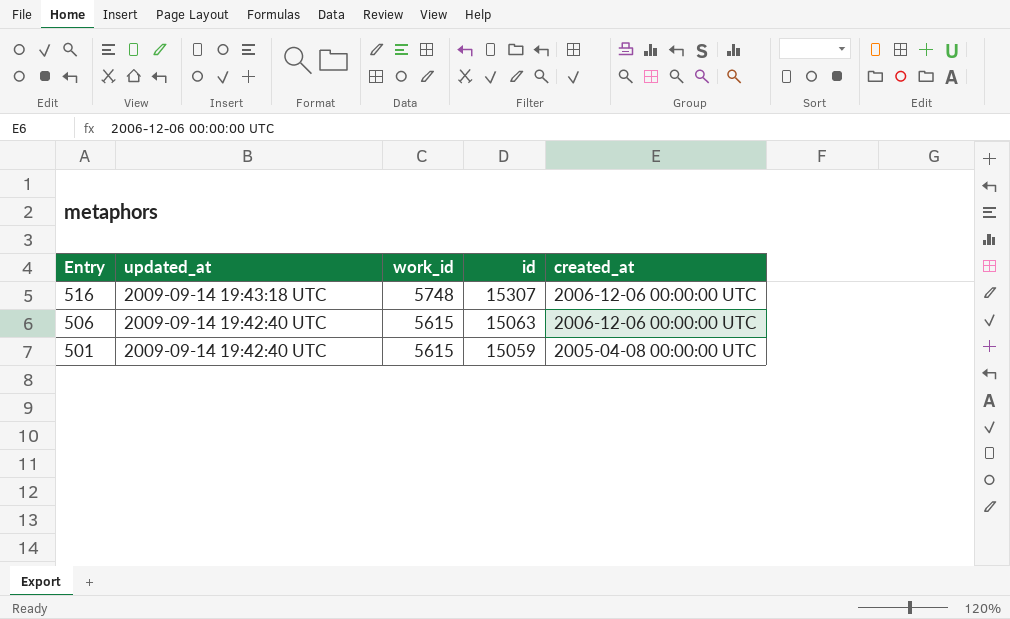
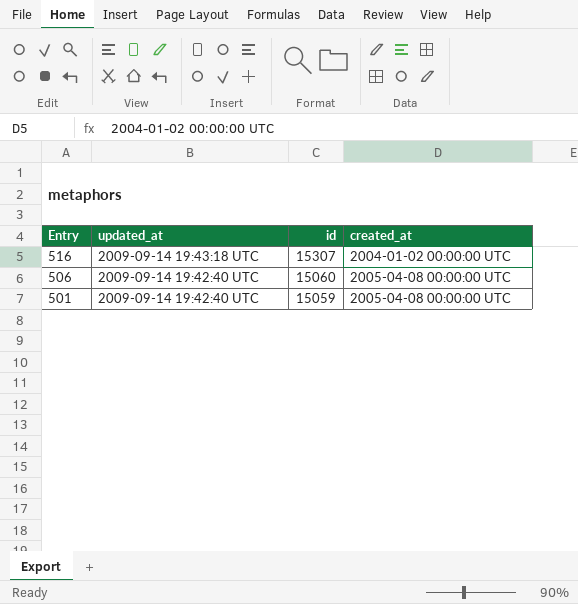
column work_id | position: 3 -> none
516 | created_at: 2006-12-06 00:00:00 UTC -> 2004-01-02 00:00:00 UTC
506 | id: 15063 -> 15060
506 | created_at: 2006-12-06 00:00:00 UTC -> 2005-04-08 00:00:00 UTC

